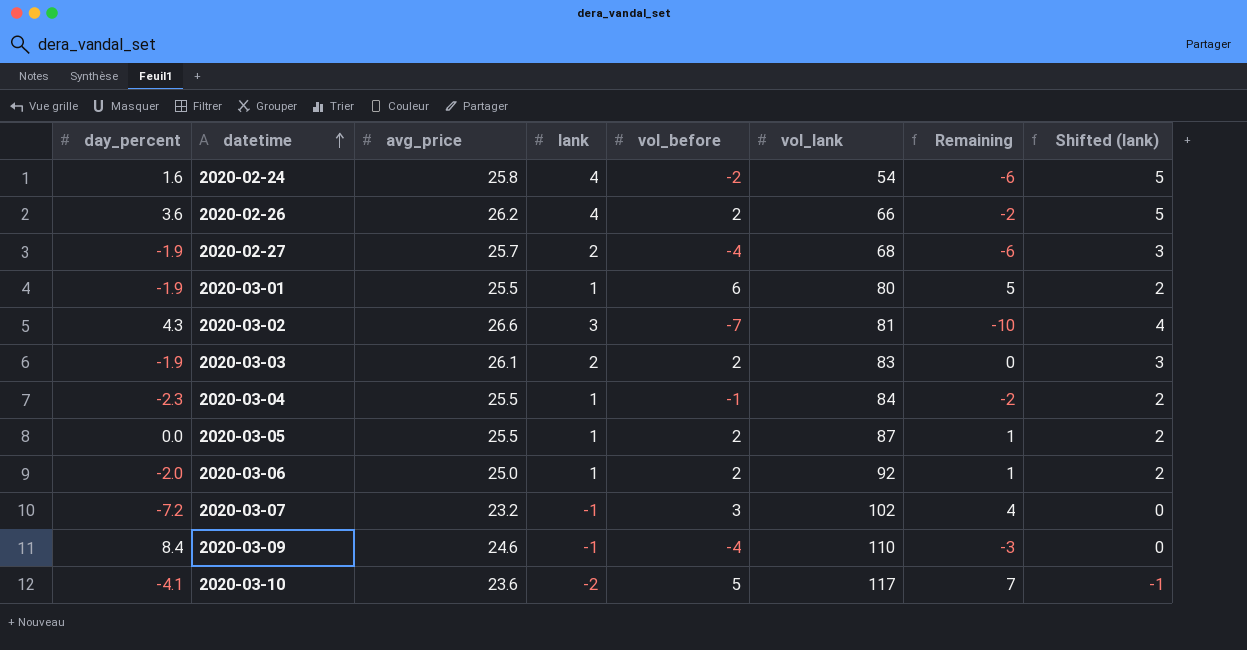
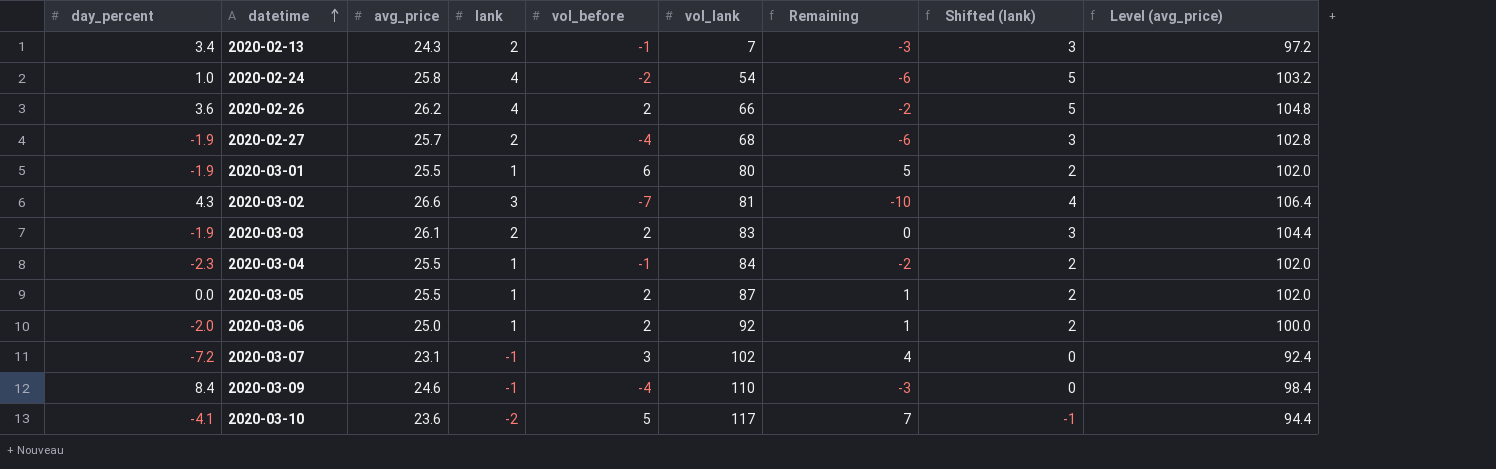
column Level (avg_price) | formula: none -> [avg_price] * 4
row 2020-02-13: none -> 3.4 | 24.3 | 2 | -1 | 7 | -3 | 3 | 97.2
2020-02-24 | day_percent: 1.6 -> 1.0
2020-03-07 | avg_price: 23.2 -> 23.1

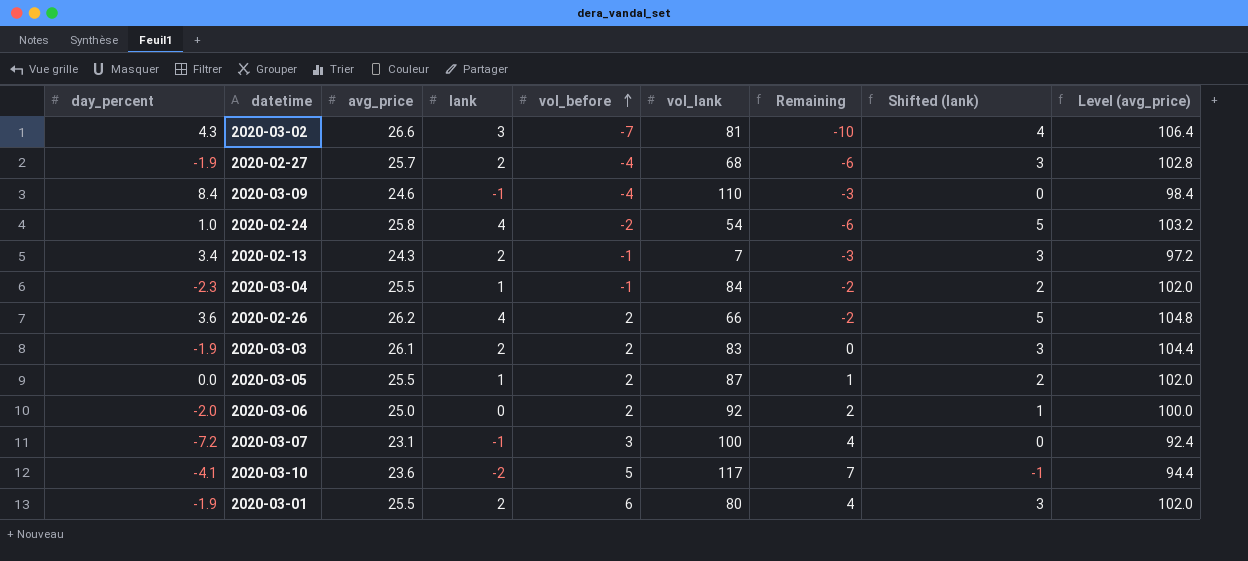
row order: datetime ascending -> vol_before ascending
2020-03-06 | lank: 1 -> 0
2020-03-06 | Remaining: 1 -> 2
2020-03-06 | Shifted (lank): 2 -> 1
2020-03-07 | vol_lank: 102 -> 100
2020-03-01 | lank: 1 -> 2
2020-03-01 | Remaining: 5 -> 4
2020-03-01 | Shifted (lank): 2 -> 3

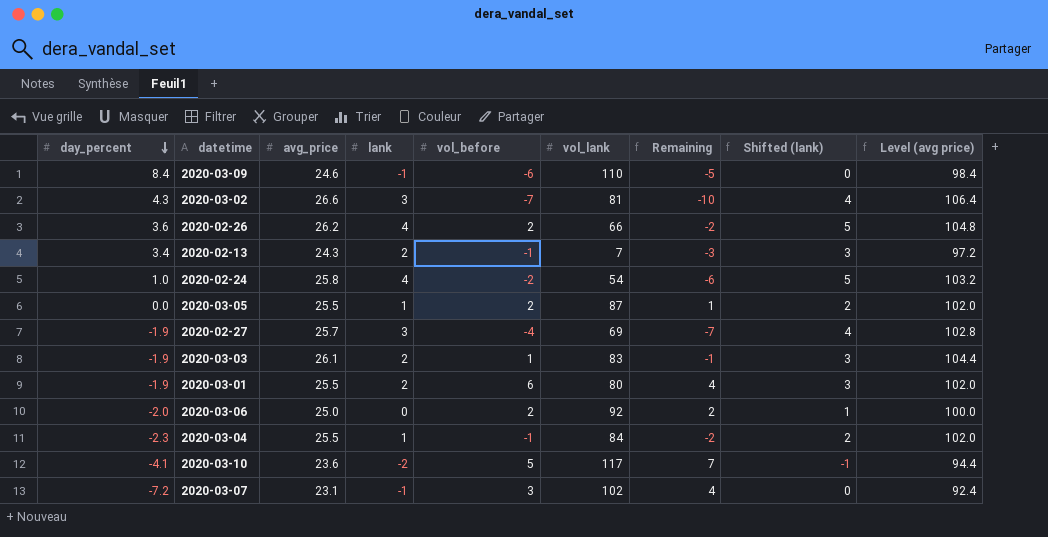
row order: vol_before ascending -> day_percent descending
column name: Level (avg_price) -> Level (avg price)
2020-03-09 | vol_before: -4 -> -6
2020-03-09 | Remaining: -3 -> -5
2020-02-27 | lank: 2 -> 3
2020-02-27 | vol_lank: 68 -> 69
2020-02-27 | Remaining: -6 -> -7
2020-02-27 | Shifted (lank): 3 -> 4
2020-03-03 | vol_before: 2 -> 1
2020-03-03 | Remaining: 0 -> -1
2020-03-07 | vol_lank: 100 -> 102

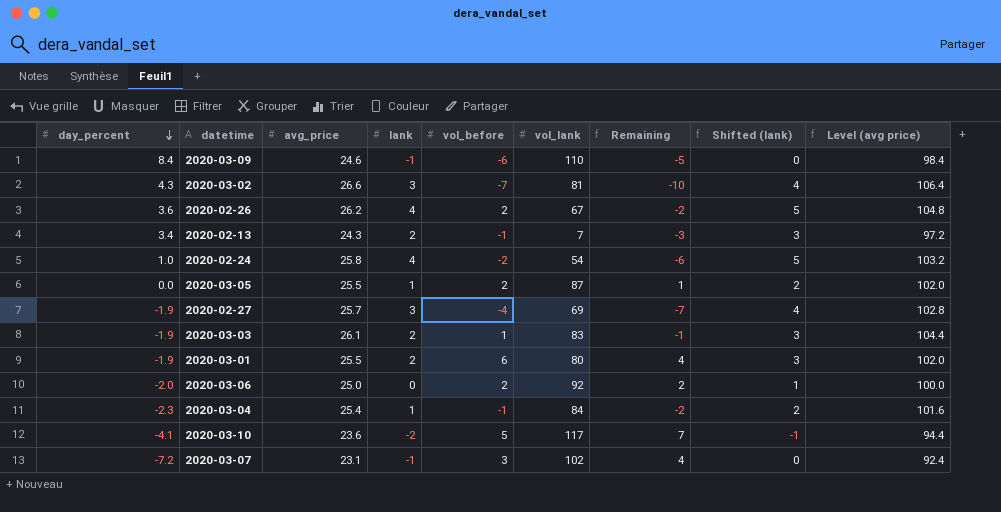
2020-02-26 | vol_lank: 66 -> 67
2020-03-04 | avg_price: 25.5 -> 25.4
2020-03-04 | Level (avg price): 102.0 -> 101.6

